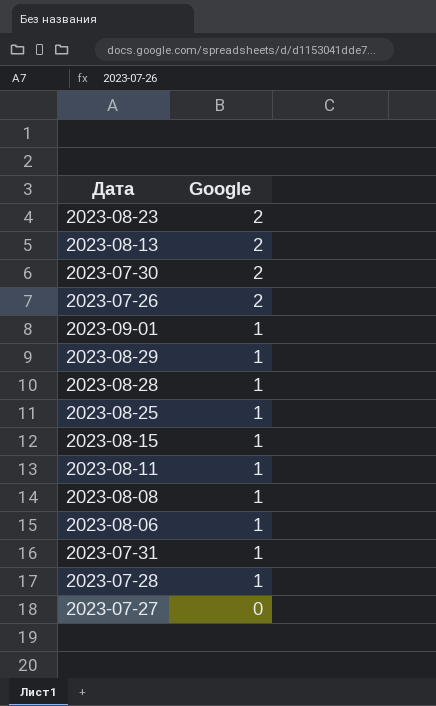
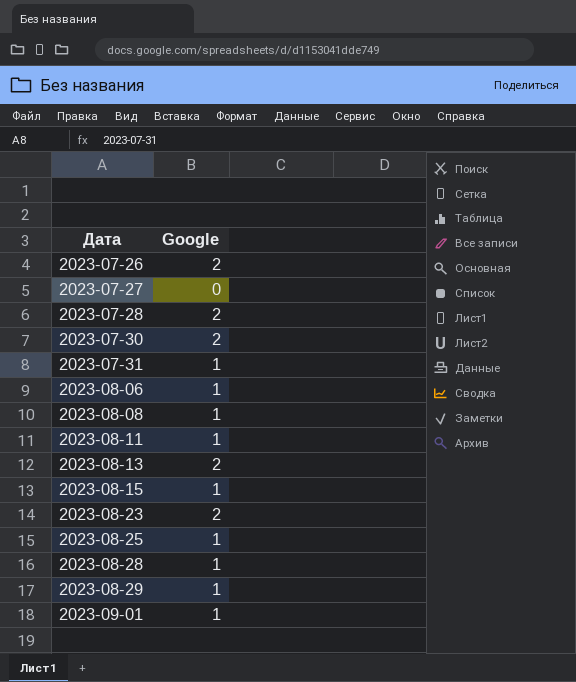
row order: Google descending -> Дата ascending
2023-07-28 | Google: 1 -> 2

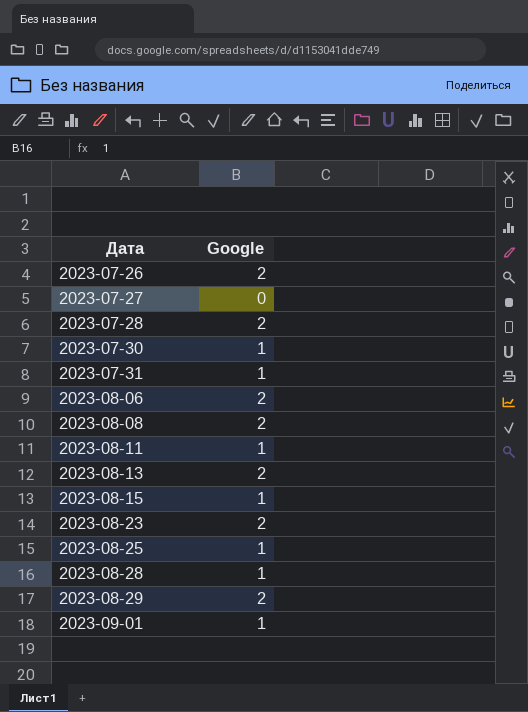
2023-07-30 | Google: 2 -> 1
2023-08-06 | Google: 1 -> 2
2023-08-08 | Google: 1 -> 2
2023-08-29 | Google: 1 -> 2

